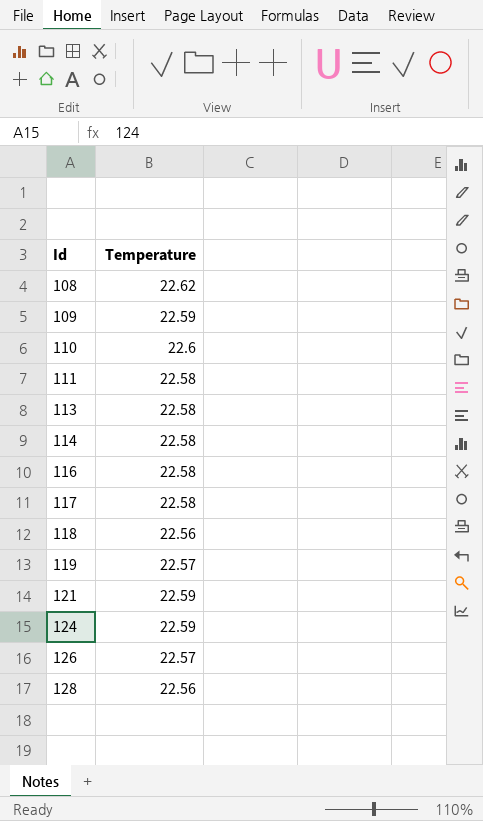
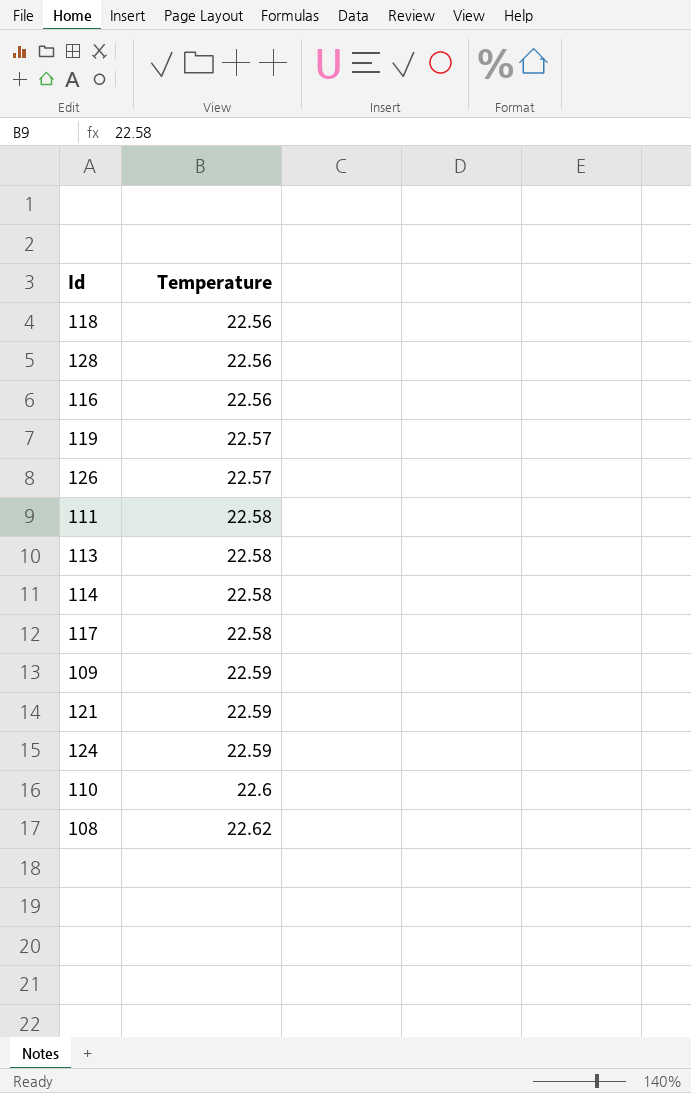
row order: Id ascending -> Temperature ascending
116 | Temperature: 22.58 -> 22.56

